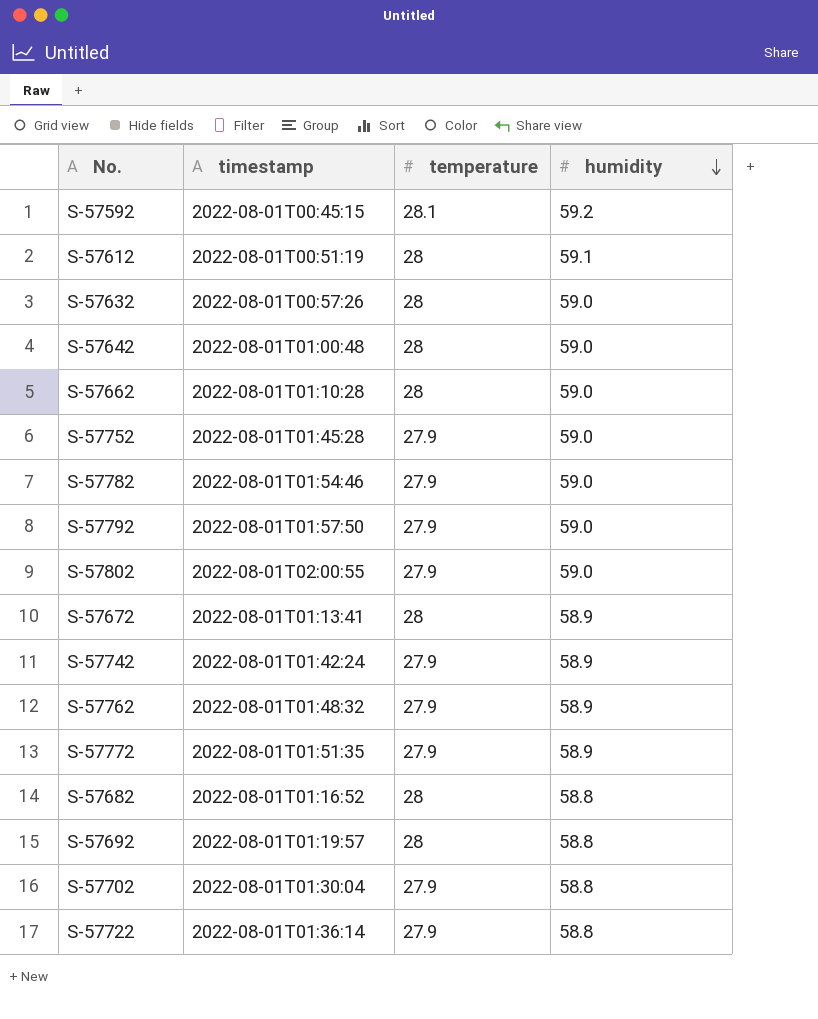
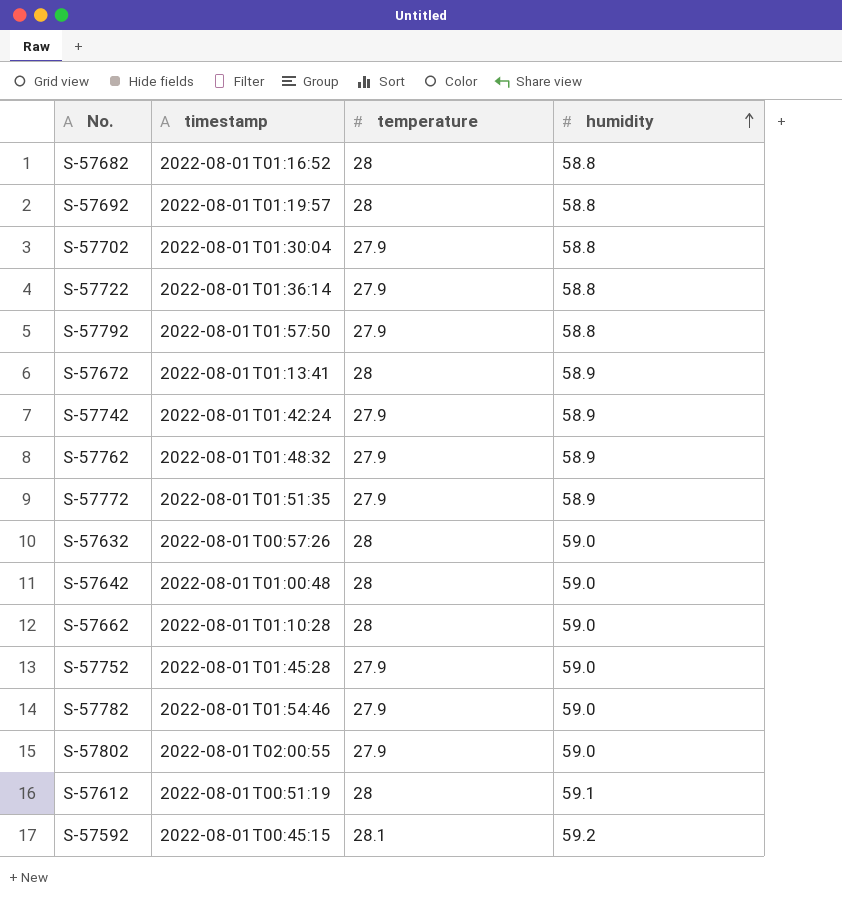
row order: humidity descending -> humidity ascending
S-57792 | humidity: 59.0 -> 58.8

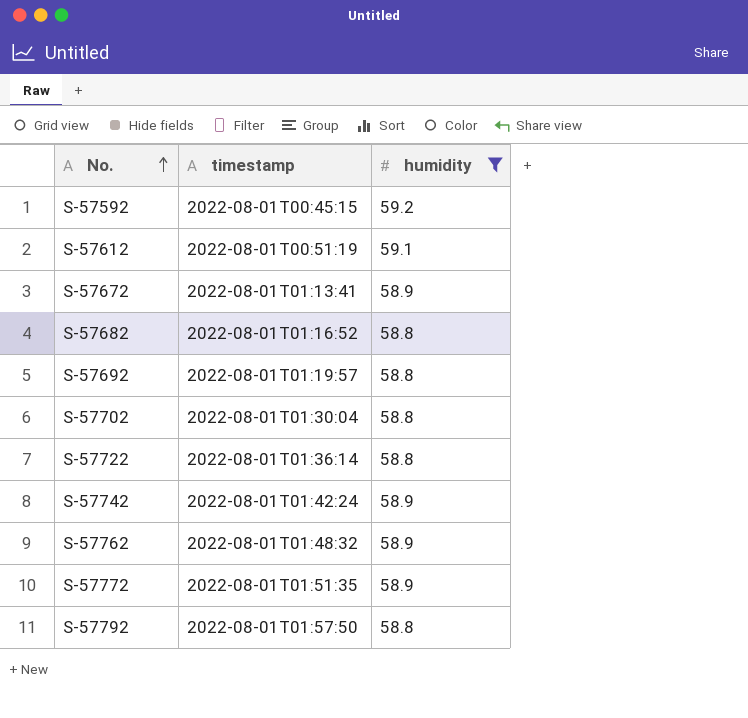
filter: none -> humidity != 59.0
row order: humidity ascending -> No. ascending
column temperature | position: 3 -> none

